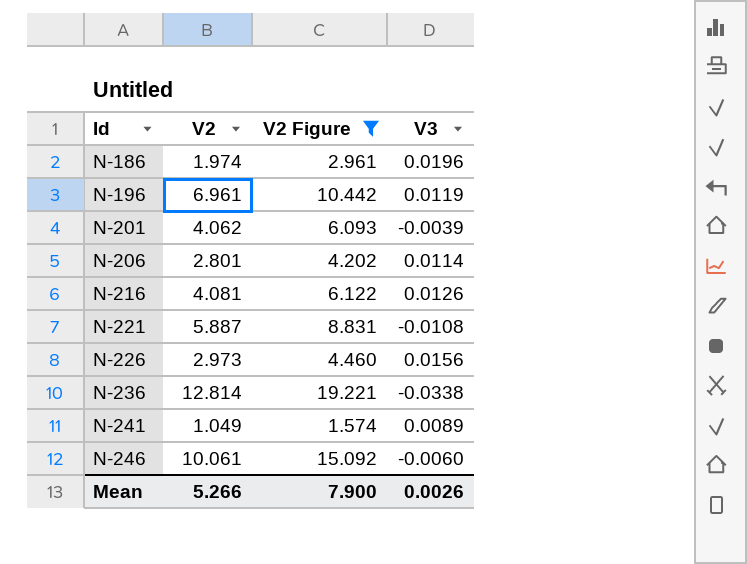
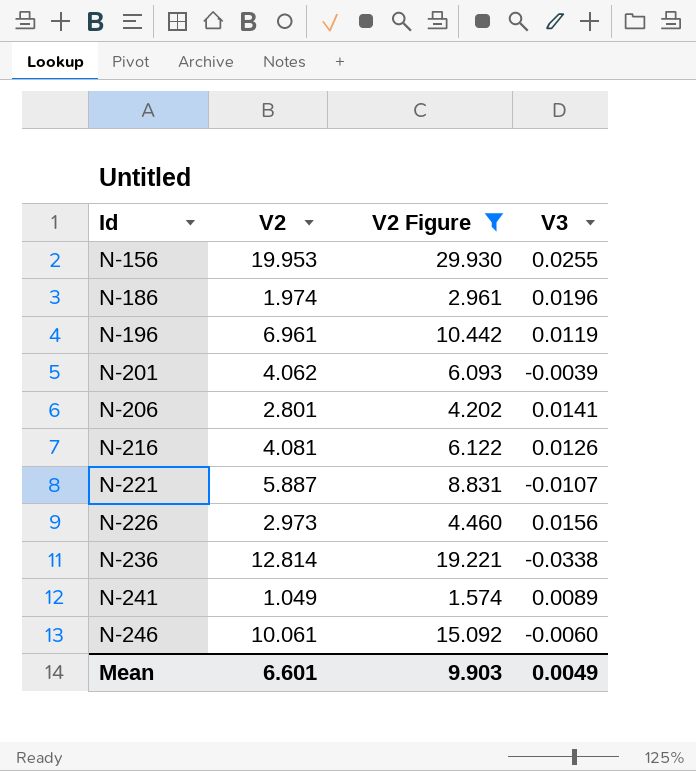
row N-156: none -> 19.953 | 29.930 | 0.0255
N-206 | V3: 0.0114 -> 0.0141
N-221 | V3: -0.0108 -> -0.0107
Mean | V2: 5.266 -> 6.601
Mean | V2 Figure: 7.900 -> 9.903
Mean | V3: 0.0026 -> 0.0049

